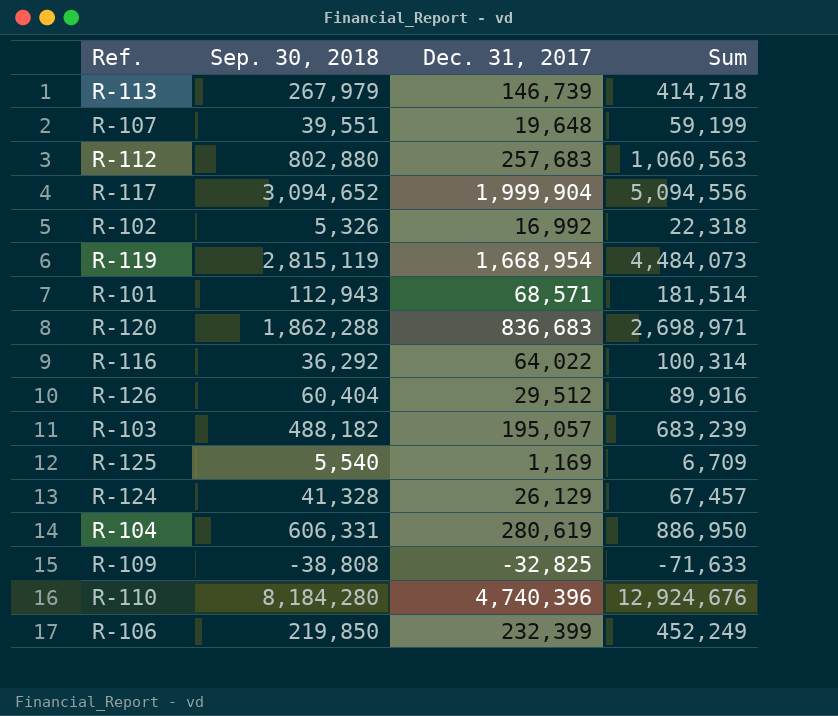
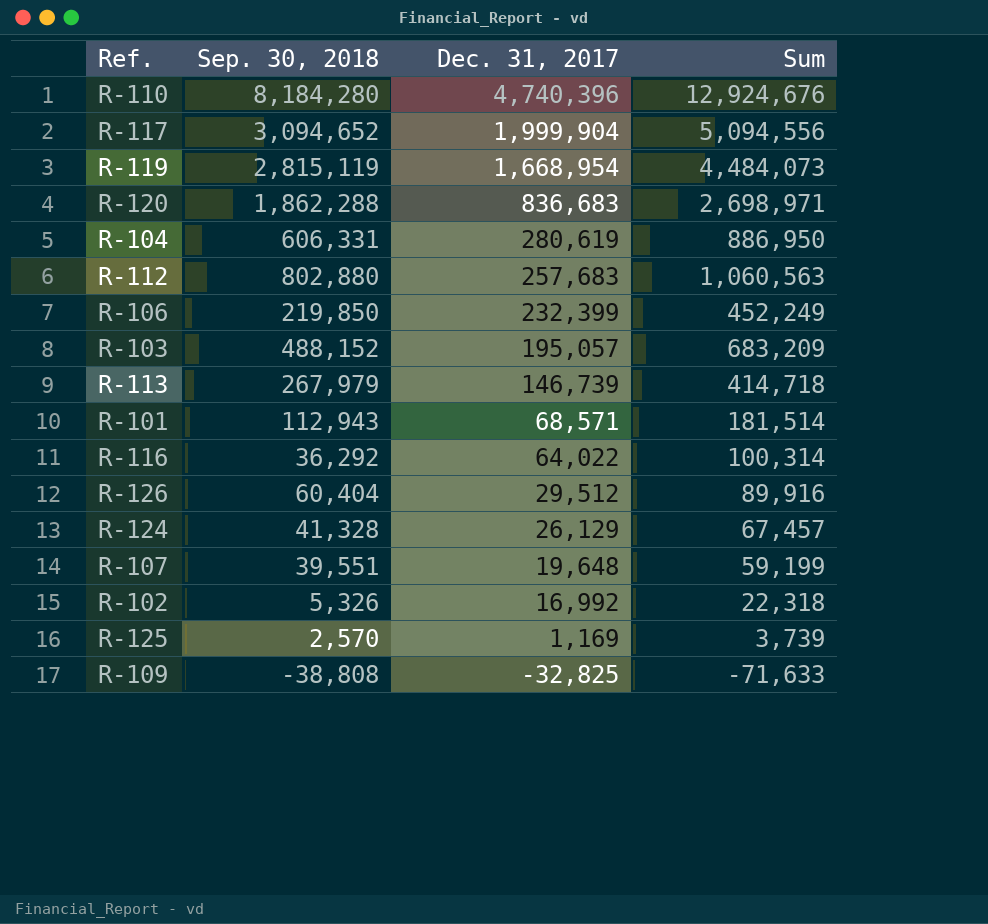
row order: none -> Dec. 31, 2017 descending
R-103 | Sep. 30, 2018: 488,182 -> 488,152
R-103 | Sum: 683,239 -> 683,209
R-125 | Sep. 30, 2018: 5,540 -> 2,570
R-125 | Sum: 6,709 -> 3,739

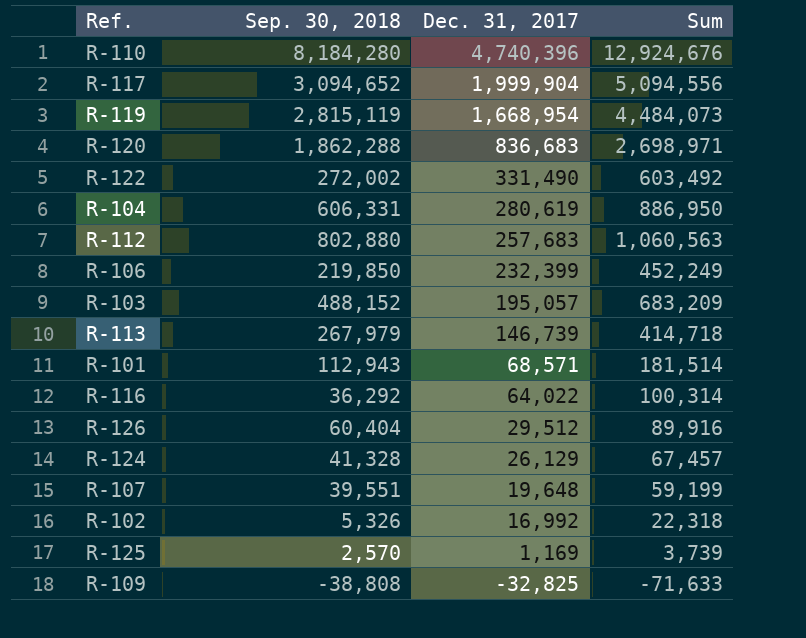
row R-122: none -> 272,002 | 331,490 | 603,492

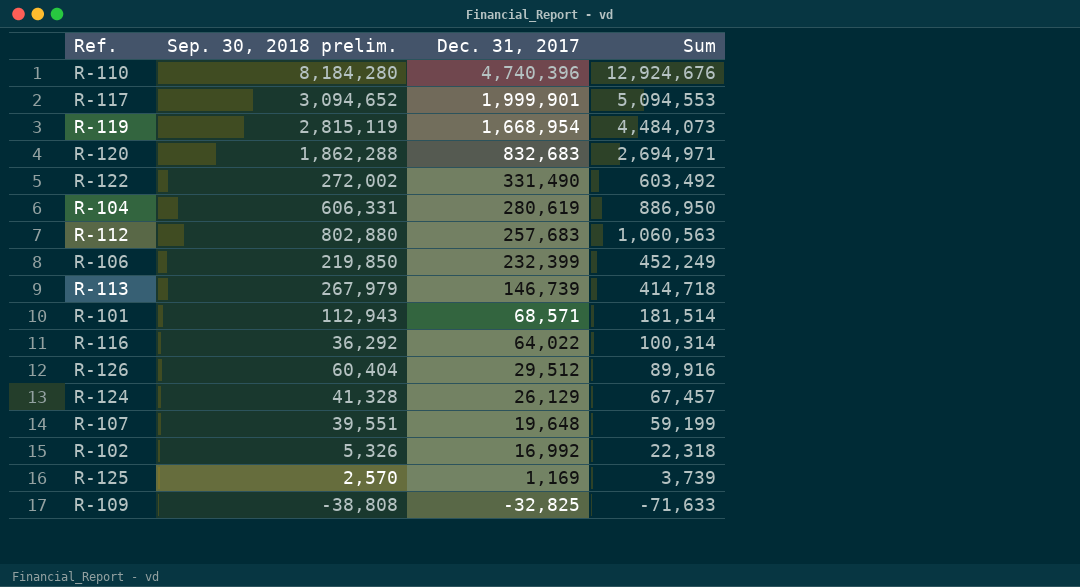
column name: Sep. 30, 2018 -> Sep. 30, 2018 prelim.
row R-103: 488,152 | 195,057 | 683,209 -> none
R-117 | Dec. 31, 2017: 1,999,904 -> 1,999,901
R-117 | Sum: 5,094,556 -> 5,094,553
R-120 | Dec. 31, 2017: 836,683 -> 832,683
R-120 | Sum: 2,698,971 -> 2,694,971

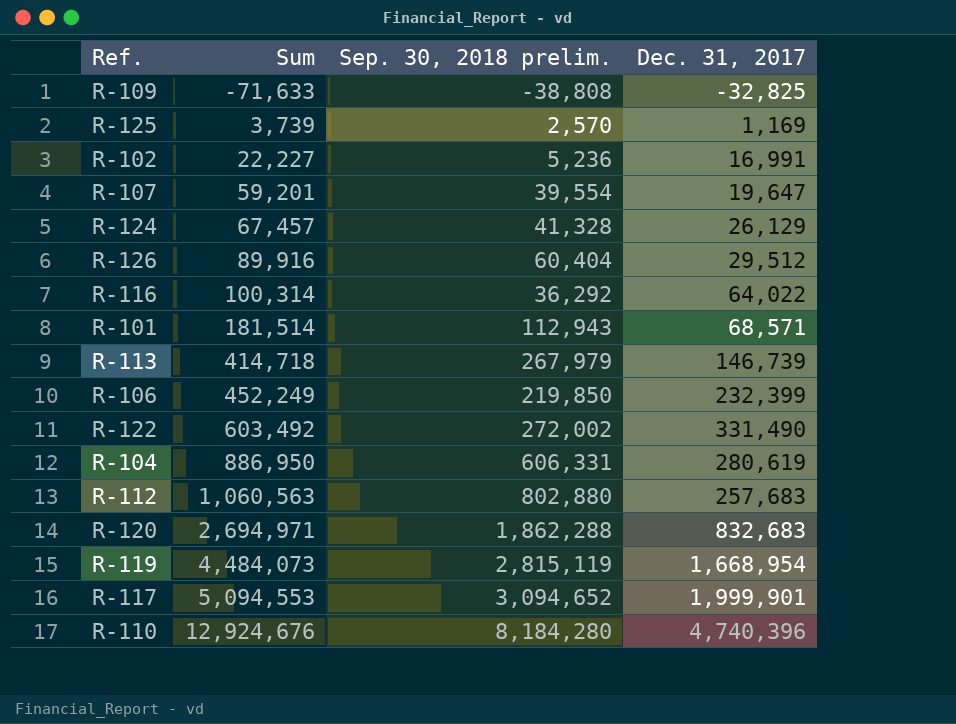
row order: Dec. 31, 2017 descending -> Sum ascending
column Sum | position: 4 -> 2
R-102 | Sum: 22,318 -> 22,227
R-102 | Sep. 30, 2018 prelim.: 5,326 -> 5,236
R-102 | Dec. 31, 2017: 16,992 -> 16,991
R-107 | Sum: 59,199 -> 59,201
R-107 | Sep. 30, 2018 prelim.: 39,551 -> 39,554
R-107 | Dec. 31, 2017: 19,648 -> 19,647

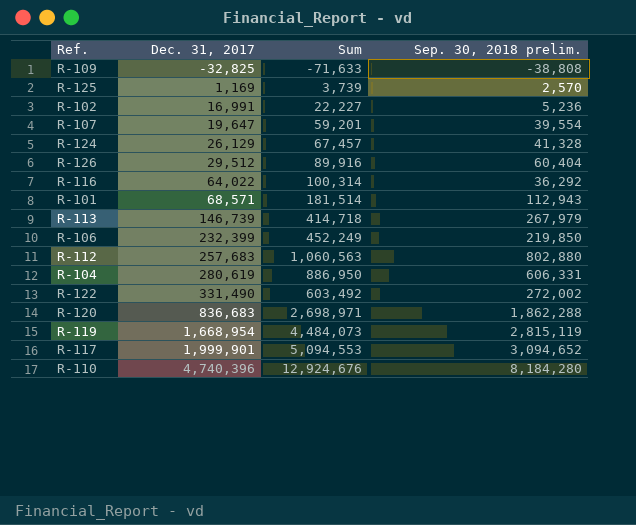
row order: Sum ascending -> Dec. 31, 2017 ascending
column Dec. 31, 2017 | position: 4 -> 2
R-120 | Dec. 31, 2017: 832,683 -> 836,683
R-120 | Sum: 2,694,971 -> 2,698,971

